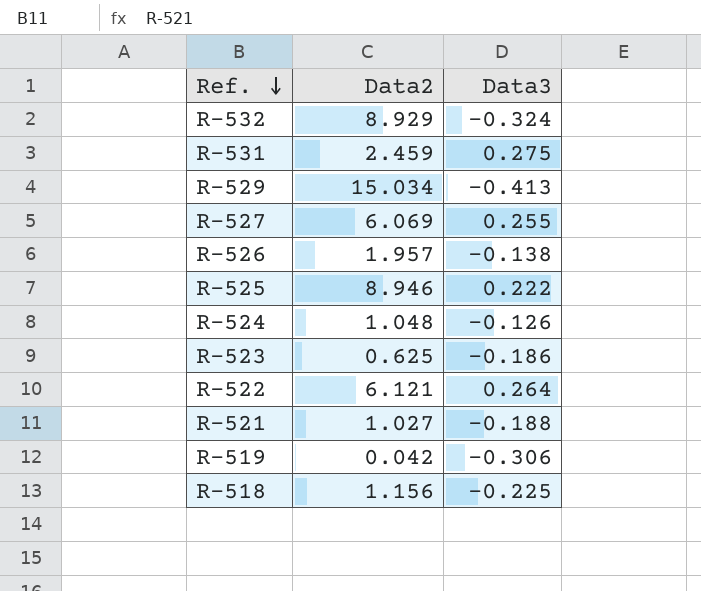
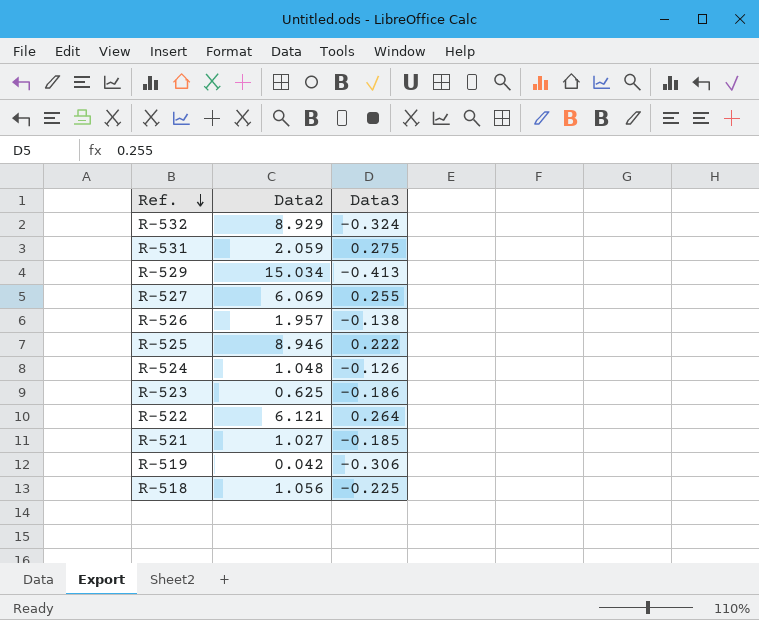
R-531 | Data2: 2.459 -> 2.059
R-521 | Data3: -0.188 -> -0.185
R-518 | Data2: 1.156 -> 1.056

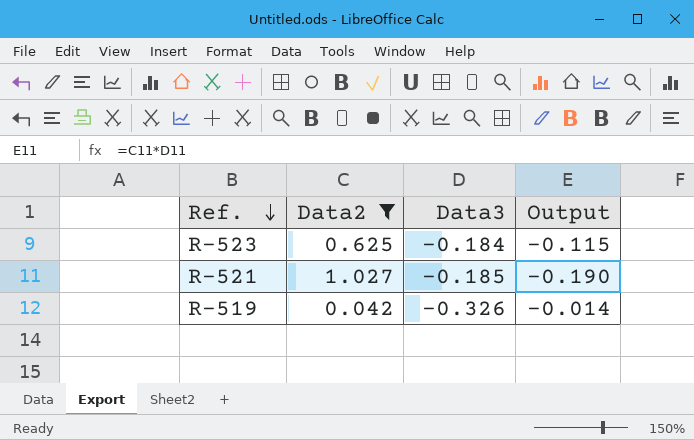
filter: none -> Data2 <= 1.027
column Output | formula: none -> [Data2] * [Data3]
R-523 | Data3: -0.186 -> -0.184
R-519 | Data3: -0.306 -> -0.326

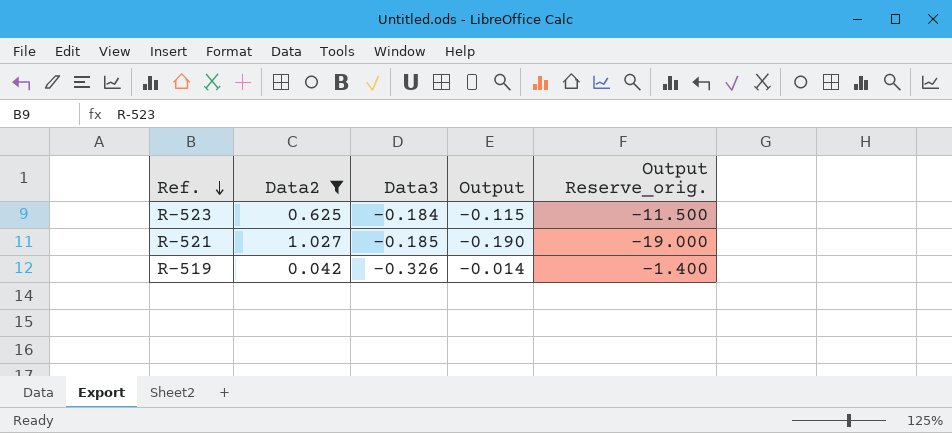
column Output Reserve_orig. | formula: none -> [Output] * 100

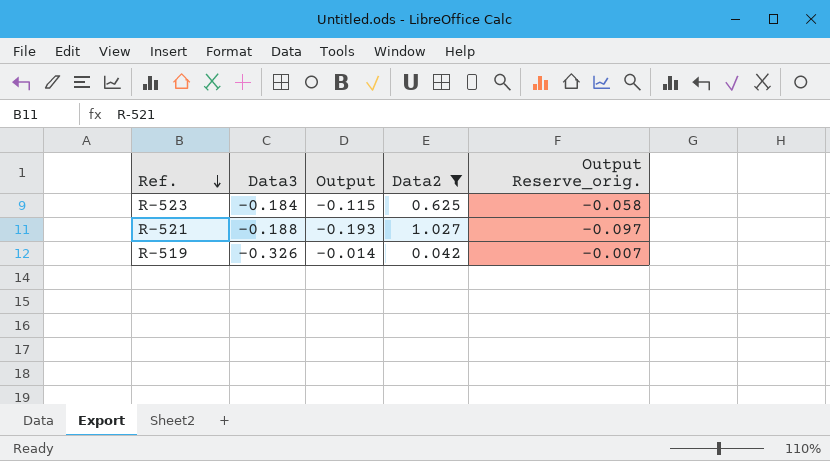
column Data2 | position: 2 -> 4
column Output Reserve_orig. | formula: [Output] * 100 -> [Output] * 0.5
R-521 | Data3: -0.185 -> -0.188
R-521 | Output: -0.190 -> -0.193

